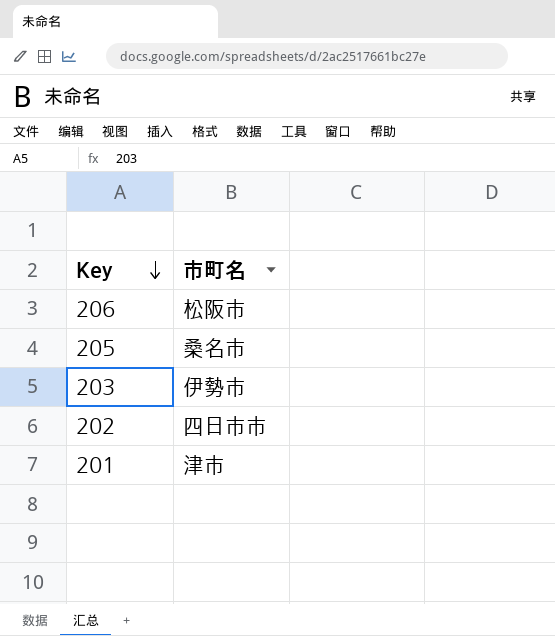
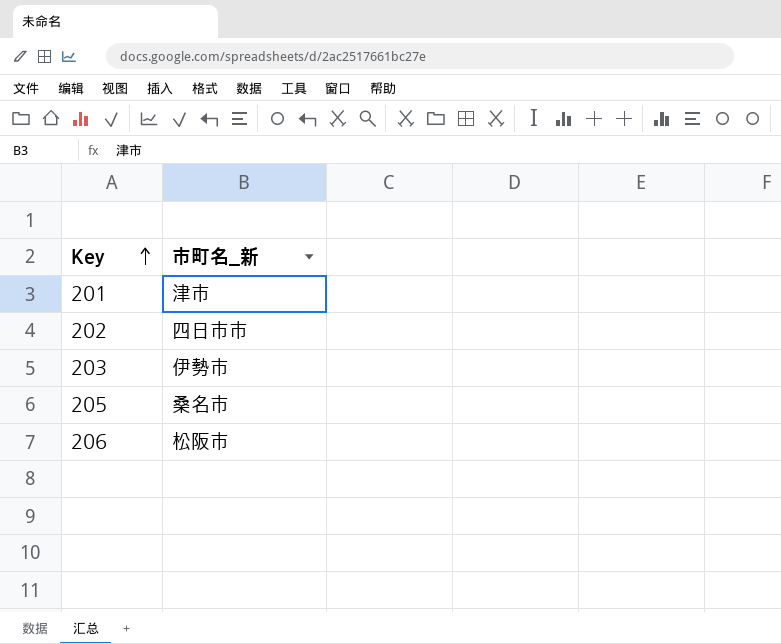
row order: Key descending -> Key ascending
column name: 市町名 -> 市町名_新

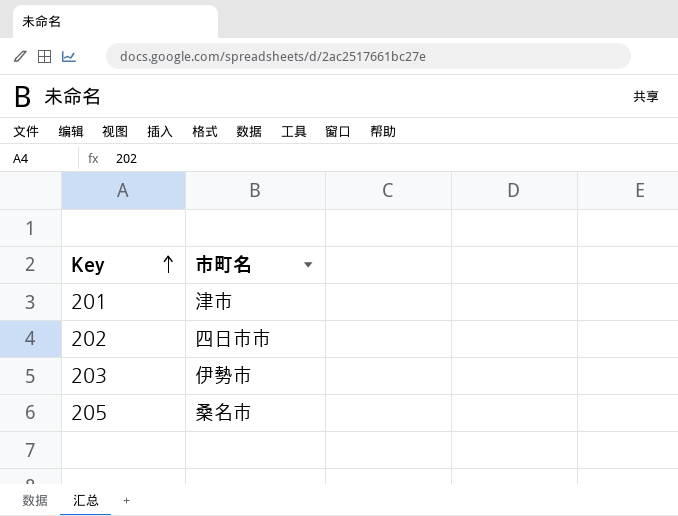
column name: 市町名_新 -> 市町名
row 206: 松阪市 -> none

